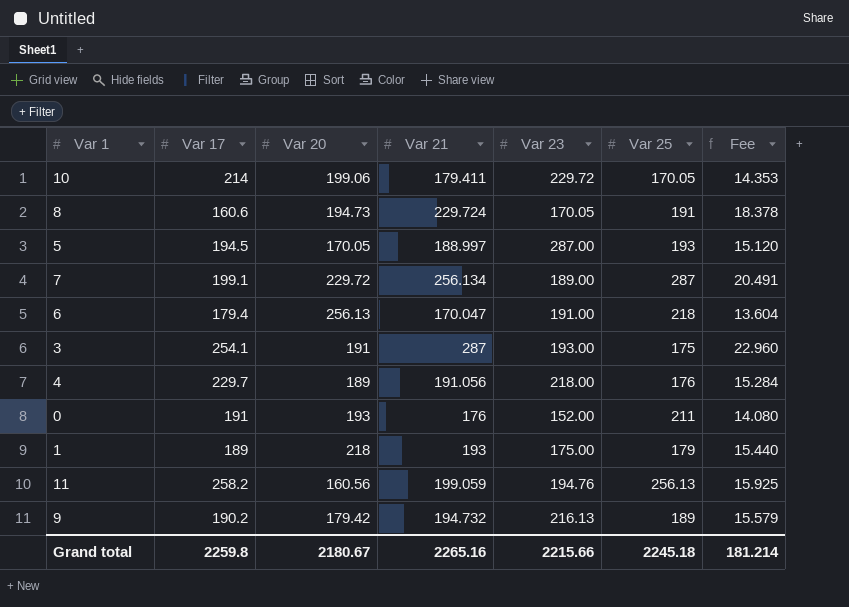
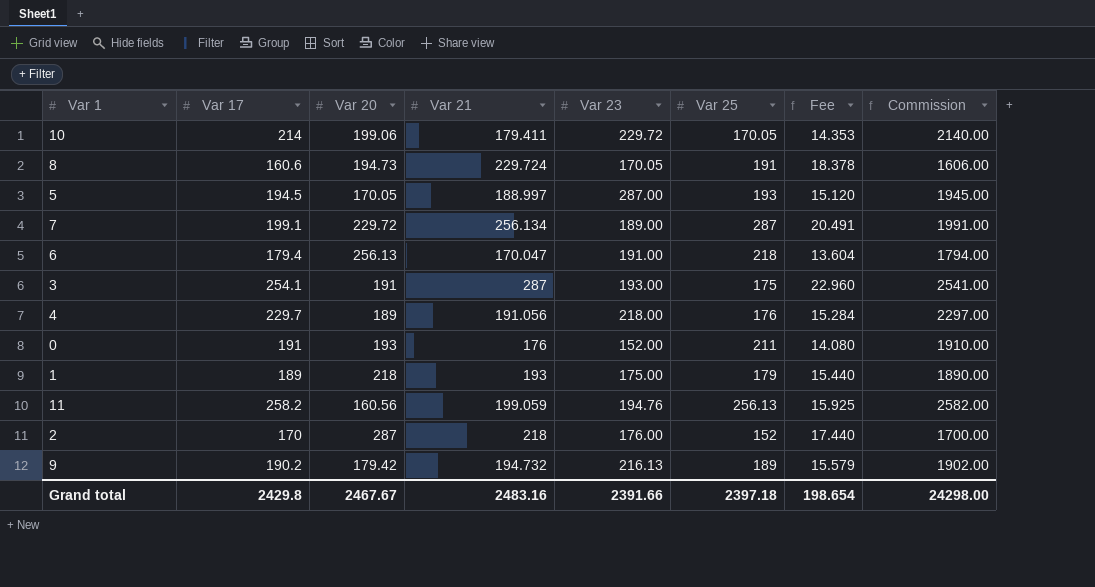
column Commission | formula: none -> [Var 17] * 10
row 2: none -> 170 | 287 | 218 | 176.00 | 152 | 17.440 | 1700.00
Grand total | Var 17: 2259.8 -> 2429.8
Grand total | Var 20: 2180.67 -> 2467.67
Grand total | Var 21: 2265.16 -> 2483.16
Grand total | Var 23: 2215.66 -> 2391.66
Grand total | Var 25: 2245.18 -> 2397.18
Grand total | Fee: 181.214 -> 198.654

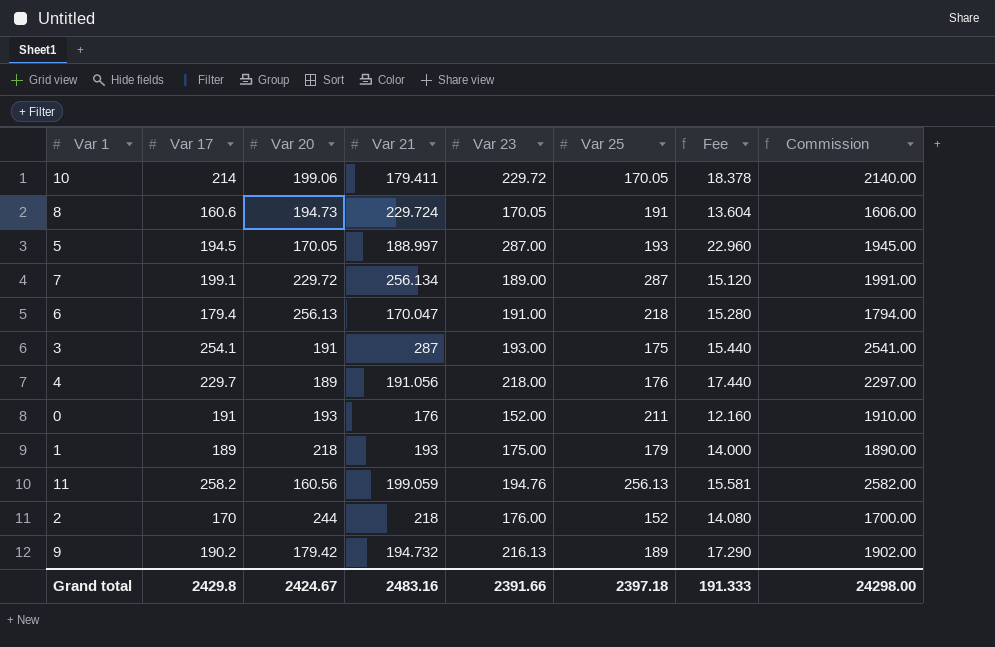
column Fee | formula: [Var 21] * 0.08 -> [Var 23] * 0.08
2 | Var 20: 287 -> 244
Grand total | Var 20: 2467.67 -> 2424.67
Grand total | Fee: 198.654 -> 191.333

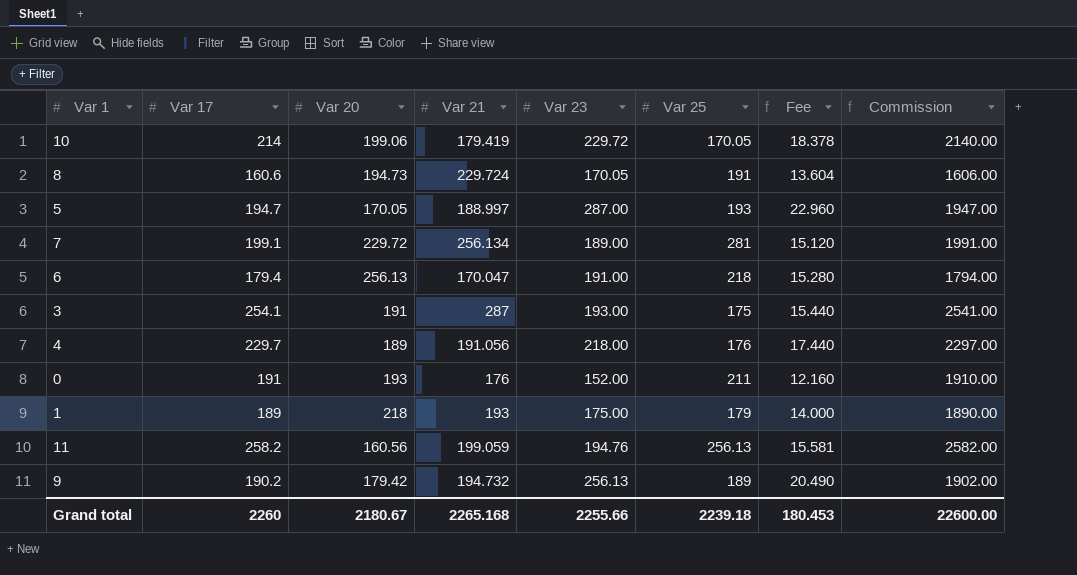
row 2: 170 | 244 | 218 | 176.00 | 152 | 14.080 | 1700.00 -> none
10 | Var 21: 179.411 -> 179.419
5 | Var 17: 194.5 -> 194.7
5 | Commission: 1945.00 -> 1947.00
7 | Var 25: 287 -> 281
9 | Var 23: 216.13 -> 256.13
9 | Fee: 17.290 -> 20.490
Grand total | Var 17: 2429.8 -> 2260
Grand total | Var 20: 2424.67 -> 2180.67
Grand total | Var 21: 2483.16 -> 2265.168
Grand total | Var 23: 2391.66 -> 2255.66
Grand total | Var 25: 2397.18 -> 2239.18
Grand total | Fee: 191.333 -> 180.453
Grand total | Commission: 24298.00 -> 22600.00

